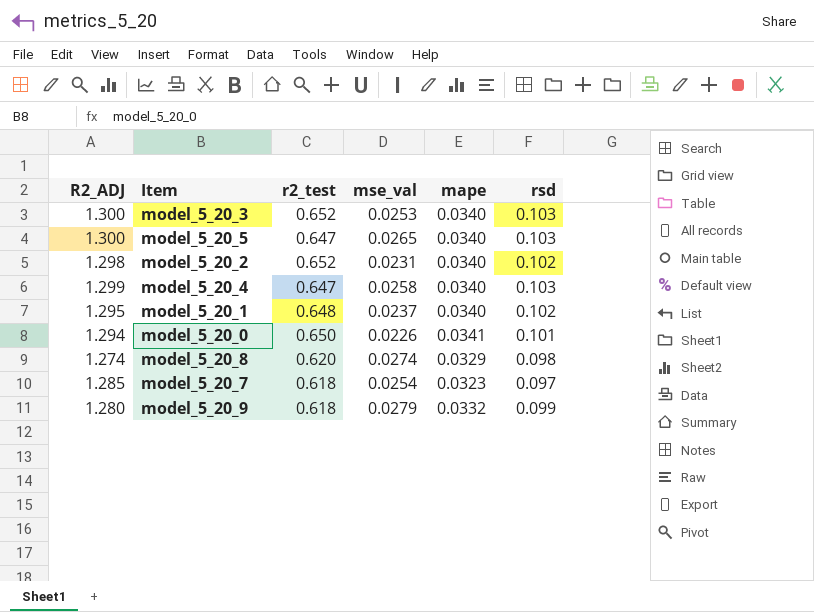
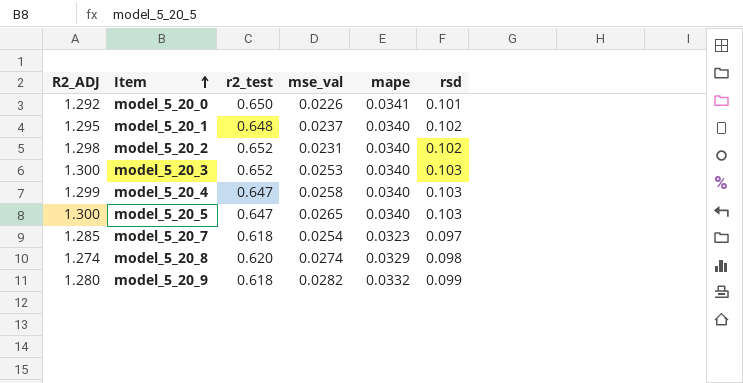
row order: none -> Item ascending
model_5_20_0 | R2_ADJ: 1.294 -> 1.292
model_5_20_9 | mse_val: 0.0279 -> 0.0282

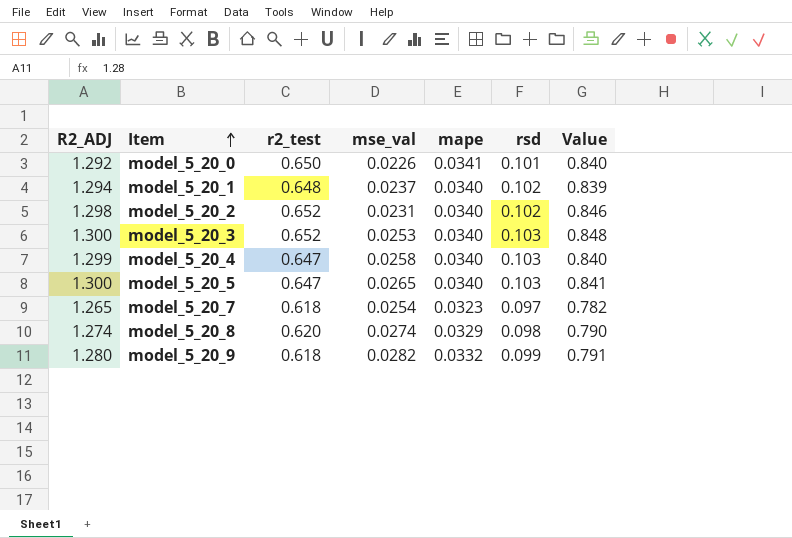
column Value | formula: none -> [R2_ADJ] * [r2_test]
model_5_20_1 | R2_ADJ: 1.295 -> 1.294
model_5_20_7 | R2_ADJ: 1.285 -> 1.265

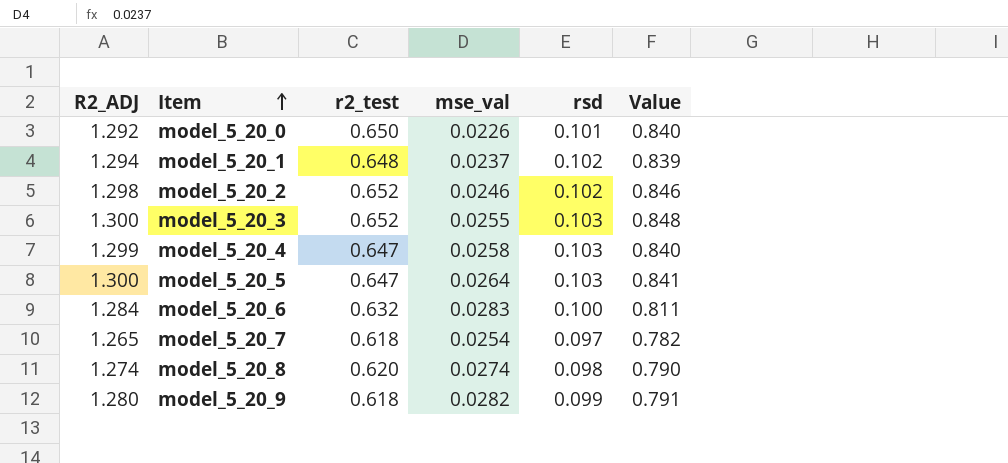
column mape | position: 5 -> none
model_5_20_2 | mse_val: 0.0231 -> 0.0246
model_5_20_3 | mse_val: 0.0253 -> 0.0255
model_5_20_5 | mse_val: 0.0265 -> 0.0264
row model_5_20_6: none -> 1.284 | 0.632 | 0.0283 | 0.100 | 0.811

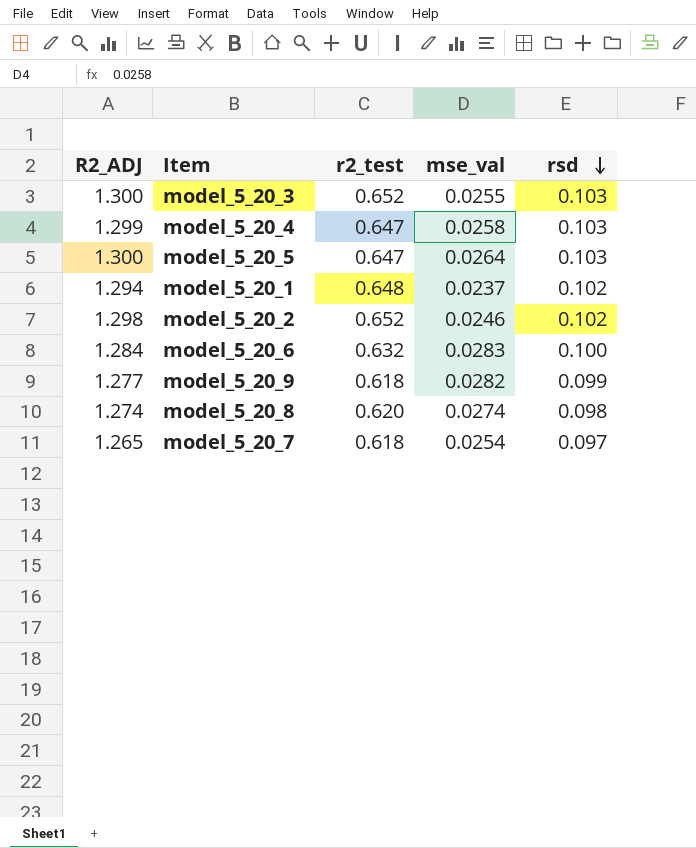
row order: Item ascending -> rsd descending
column Value | formula: [R2_ADJ] * [r2_test] -> none
row model_5_20_0: 1.292 | 0.650 | 0.0226 | 0.101 | 0.840 -> none
model_5_20_9 | R2_ADJ: 1.280 -> 1.277

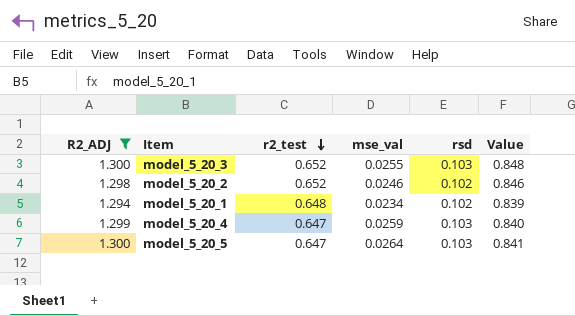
filter: none -> R2_ADJ >= 1.294
row order: rsd descending -> r2_test descending
column Value | formula: none -> [R2_ADJ] * [r2_test]
model_5_20_1 | mse_val: 0.0237 -> 0.0234
model_5_20_4 | mse_val: 0.0258 -> 0.0259

